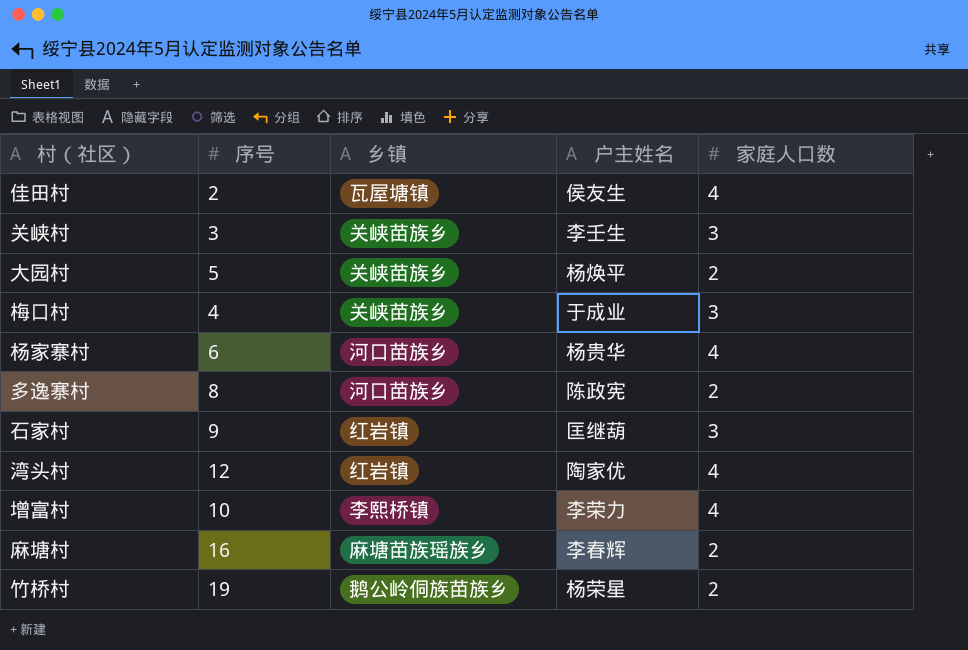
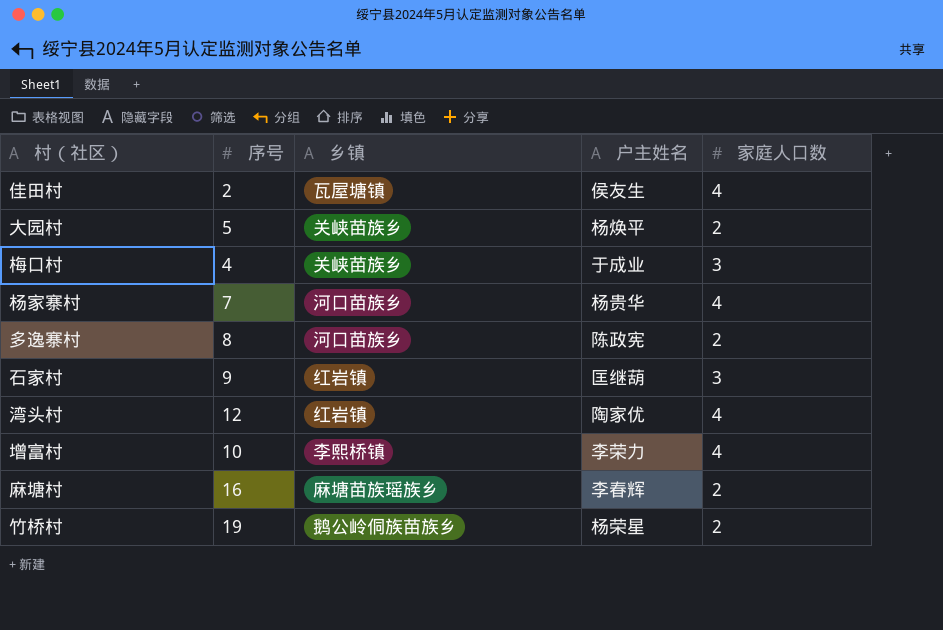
row 关峡村: 3 | 关峡苗族乡 | 李壬生 | 3 -> none
杨家寨村 | 序号: 6 -> 7

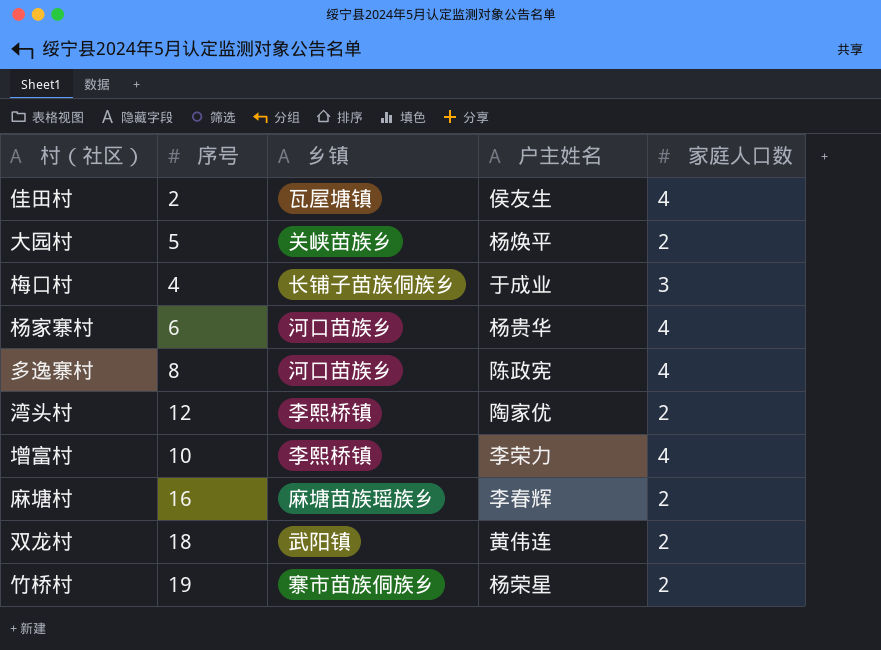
row 石家村: 9 | 红岩镇 | 匡继葫 | 3 -> none
梅口村 | 乡镇: 关峡苗族乡 -> 长铺子苗族侗族乡
杨家寨村 | 序号: 7 -> 6
多逸寨村 | 家庭人口数: 2 -> 4
湾头村 | 乡镇: 红岩镇 -> 李熙桥镇
湾头村 | 家庭人口数: 4 -> 2
row 双龙村: none -> 18 | 武阳镇 | 黄伟连 | 2
竹桥村 | 乡镇: 鹅公岭侗族苗族乡 -> 寨市苗族侗族乡

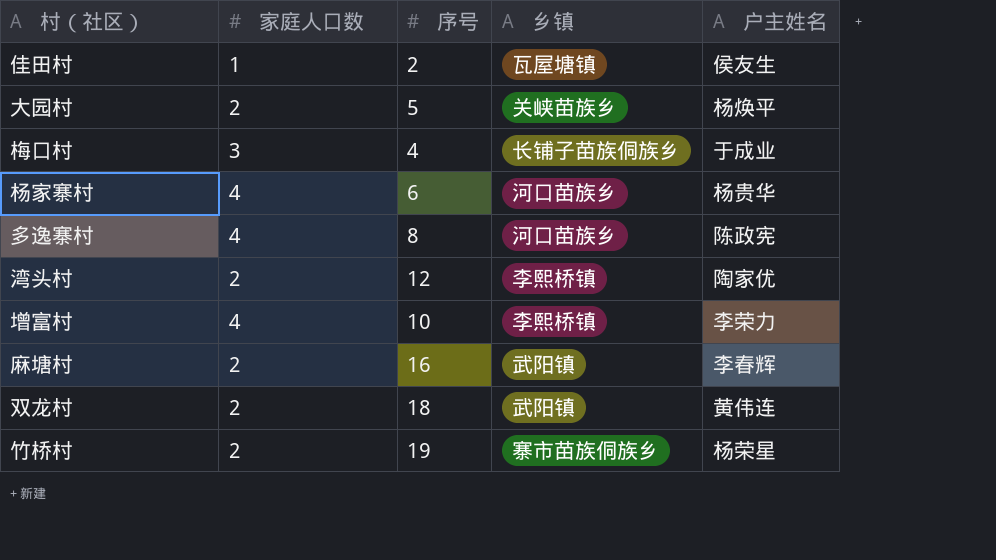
column 家庭人口数 | position: 5 -> 2
佳田村 | 家庭人口数: 4 -> 1
麻塘村 | 乡镇: 麻塘苗族瑶族乡 -> 武阳镇

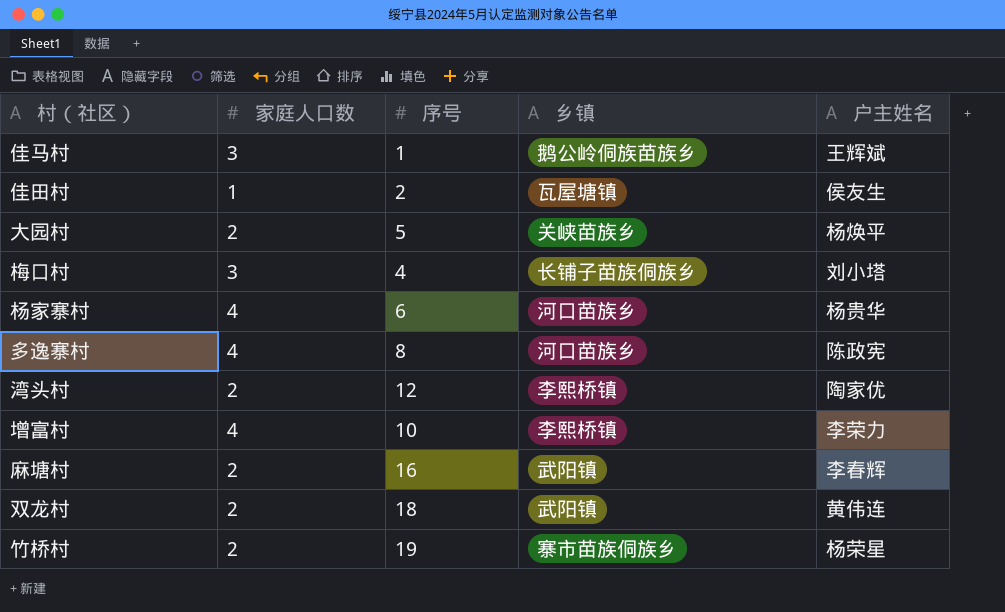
row 佳马村: none -> 3 | 1 | 鹅公岭侗族苗族乡 | 王辉斌
梅口村 | 户主姓名: 于成业 -> 刘小塔

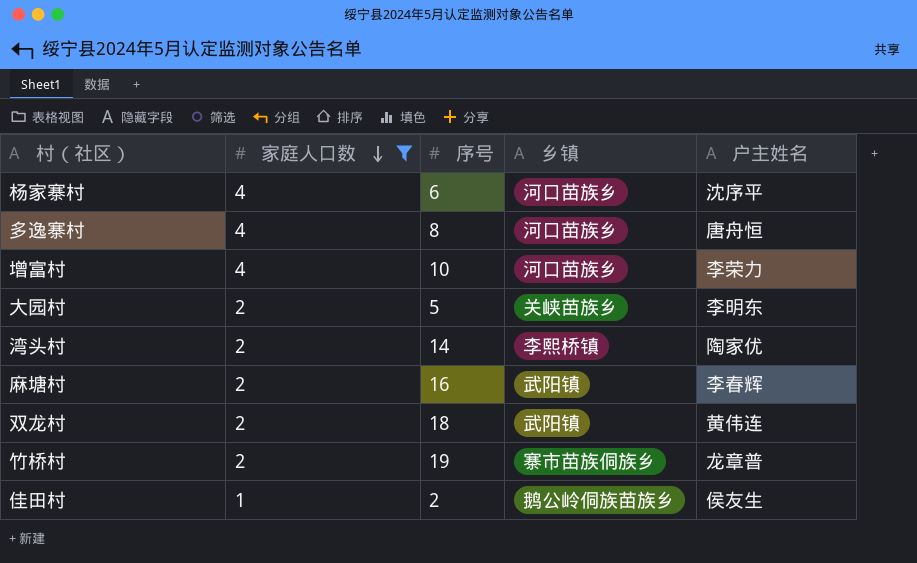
filter: none -> 家庭人口数 != 3
row order: none -> 家庭人口数 descending
杨家寨村 | 户主姓名: 杨贵华 -> 沈序平
多逸寨村 | 户主姓名: 陈政宪 -> 唐舟恒
增富村 | 乡镇: 李熙桥镇 -> 河口苗族乡
大园村 | 户主姓名: 杨焕平 -> 李明东
湾头村 | 序号: 12 -> 14
竹桥村 | 户主姓名: 杨荣星 -> 龙章普
佳田村 | 乡镇: 瓦屋塘镇 -> 鹅公岭侗族苗族乡

